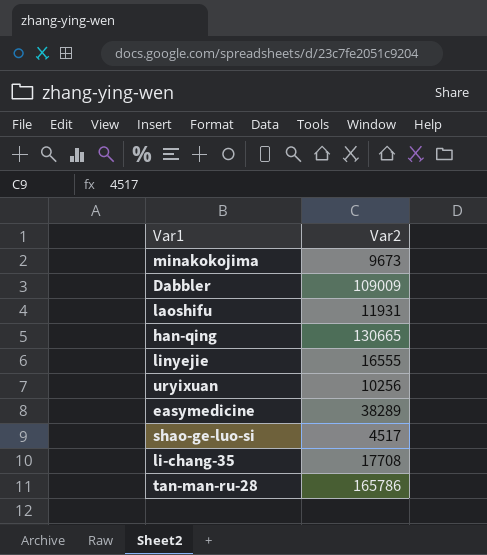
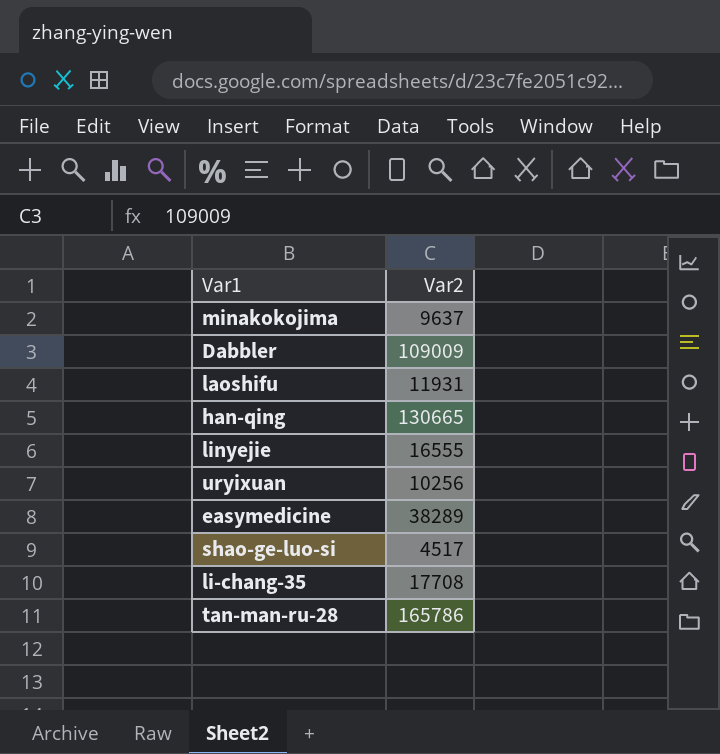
minakokojima | Var2: 9673 -> 9637

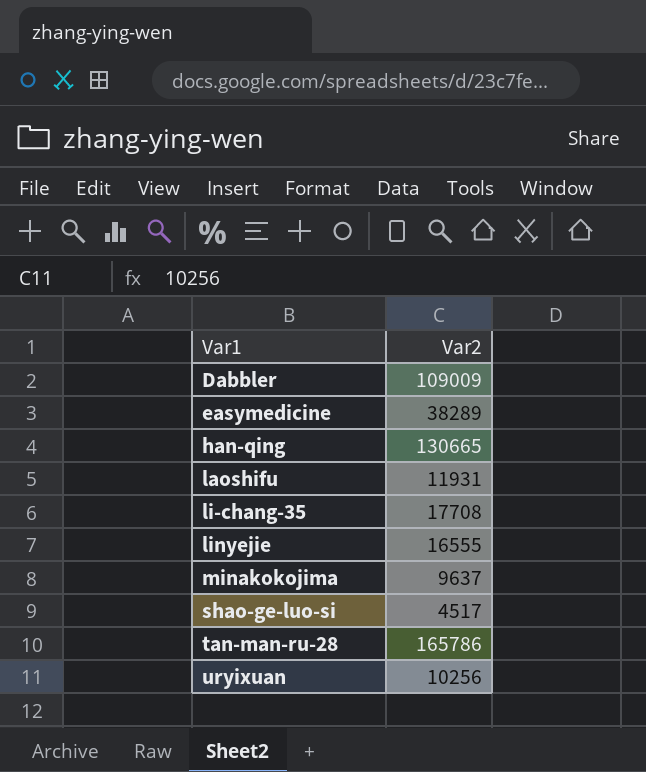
row order: none -> Var1 ascending

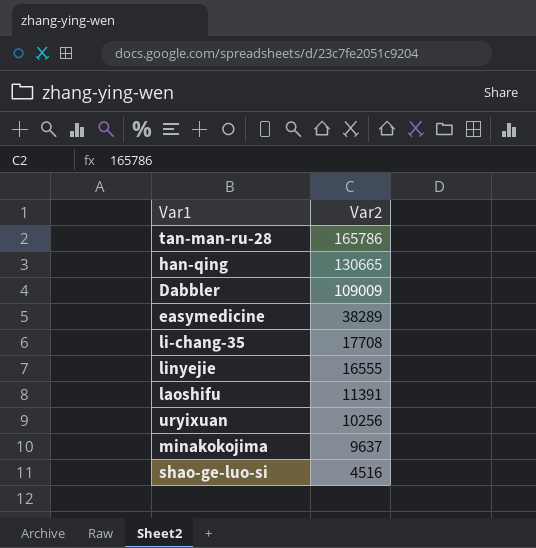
row order: Var1 ascending -> Var2 descending
laoshifu | Var2: 11931 -> 11391
shao-ge-luo-si | Var2: 4517 -> 4516

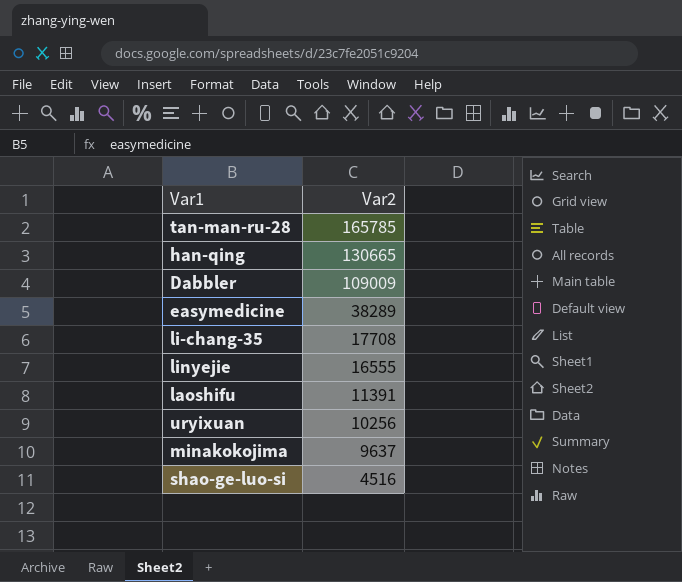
tan-man-ru-28 | Var2: 165786 -> 165785

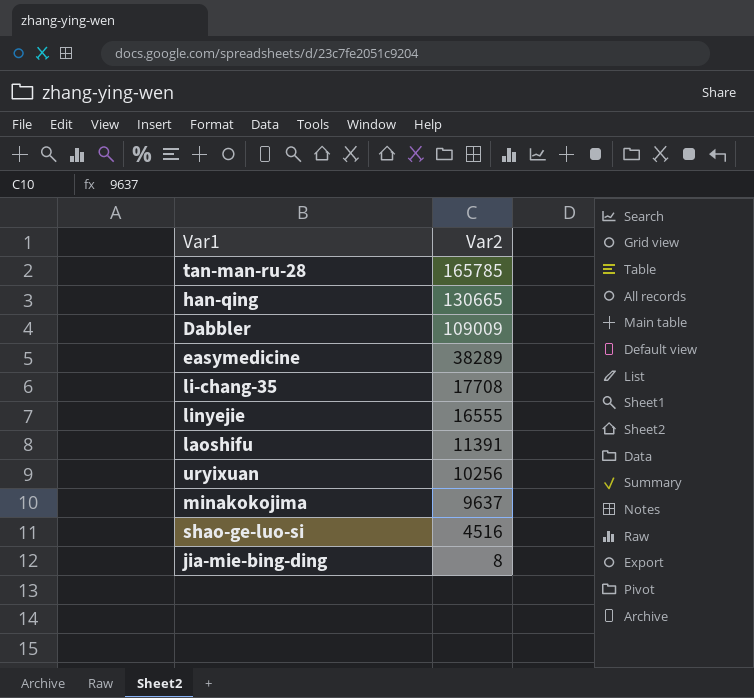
row jia-mie-bing-ding: none -> 8

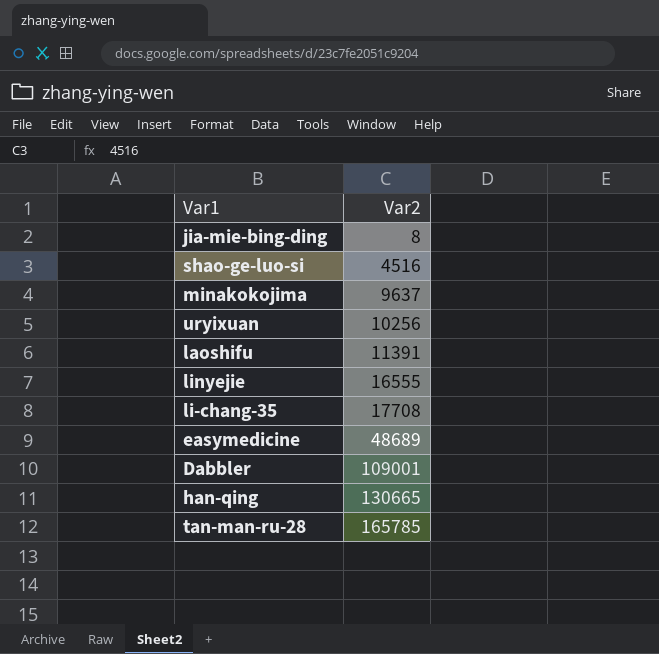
row order: Var2 descending -> Var2 ascending
easymedicine | Var2: 38289 -> 48689
Dabbler | Var2: 109009 -> 109001

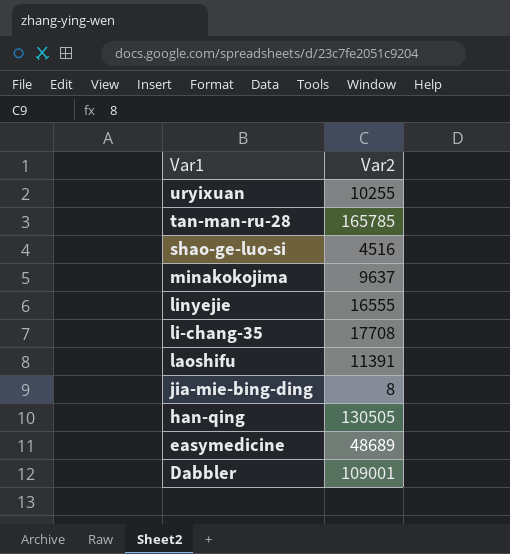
row order: Var2 ascending -> Var1 descending
uryixuan | Var2: 10256 -> 10255
han-qing | Var2: 130665 -> 130505

